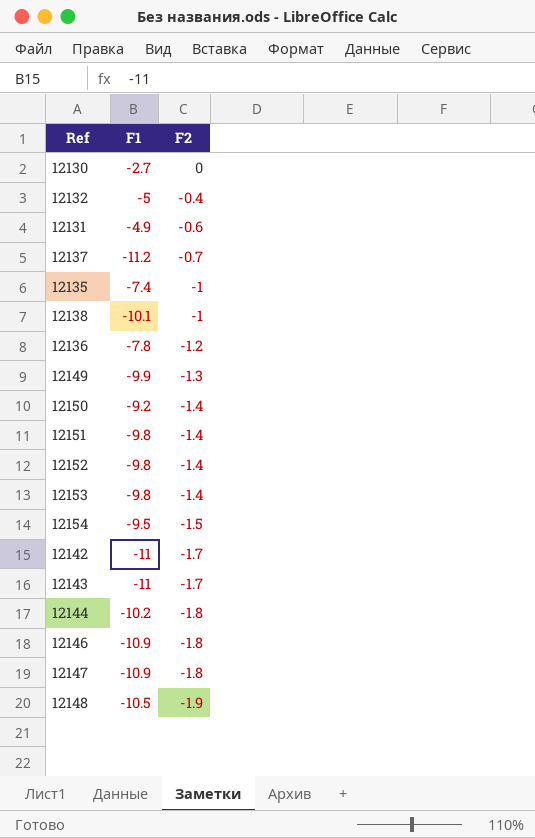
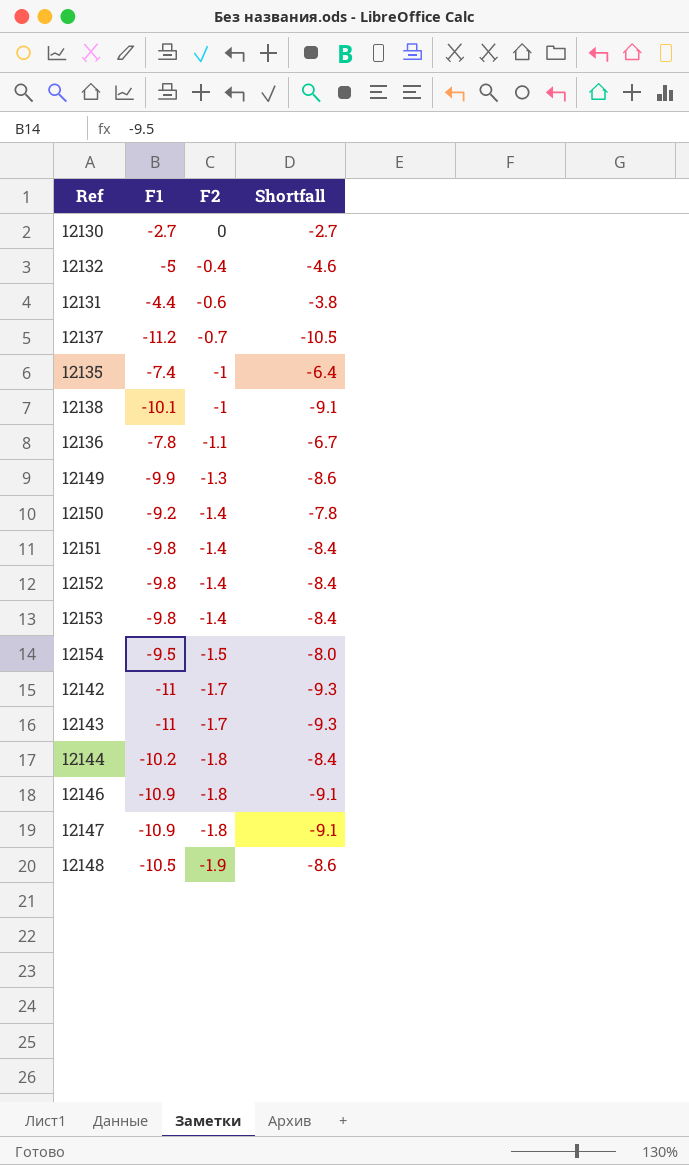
column Shortfall | formula: none -> [F1] - [F2]
12131 | F1: -4.9 -> -4.4
12136 | F2: -1.2 -> -1.1

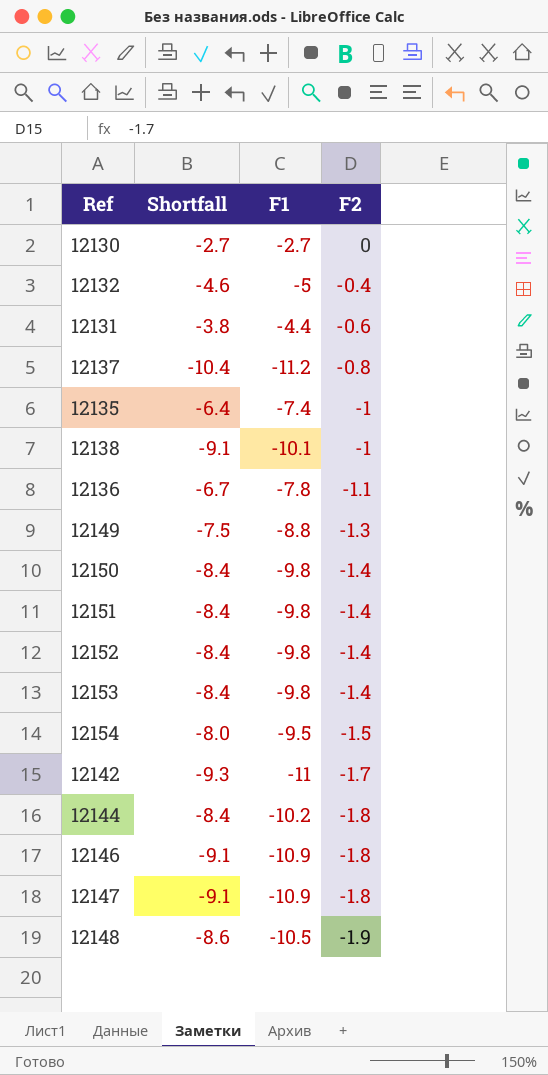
column Shortfall | position: 4 -> 2
row 12143: -11 | -1.7 | -9.3 -> none
12137 | Shortfall: -10.5 -> -10.4
12137 | F2: -0.7 -> -0.8
12149 | Shortfall: -8.6 -> -7.5
12149 | F1: -9.9 -> -8.8
12150 | Shortfall: -7.8 -> -8.4
12150 | F1: -9.2 -> -9.8

